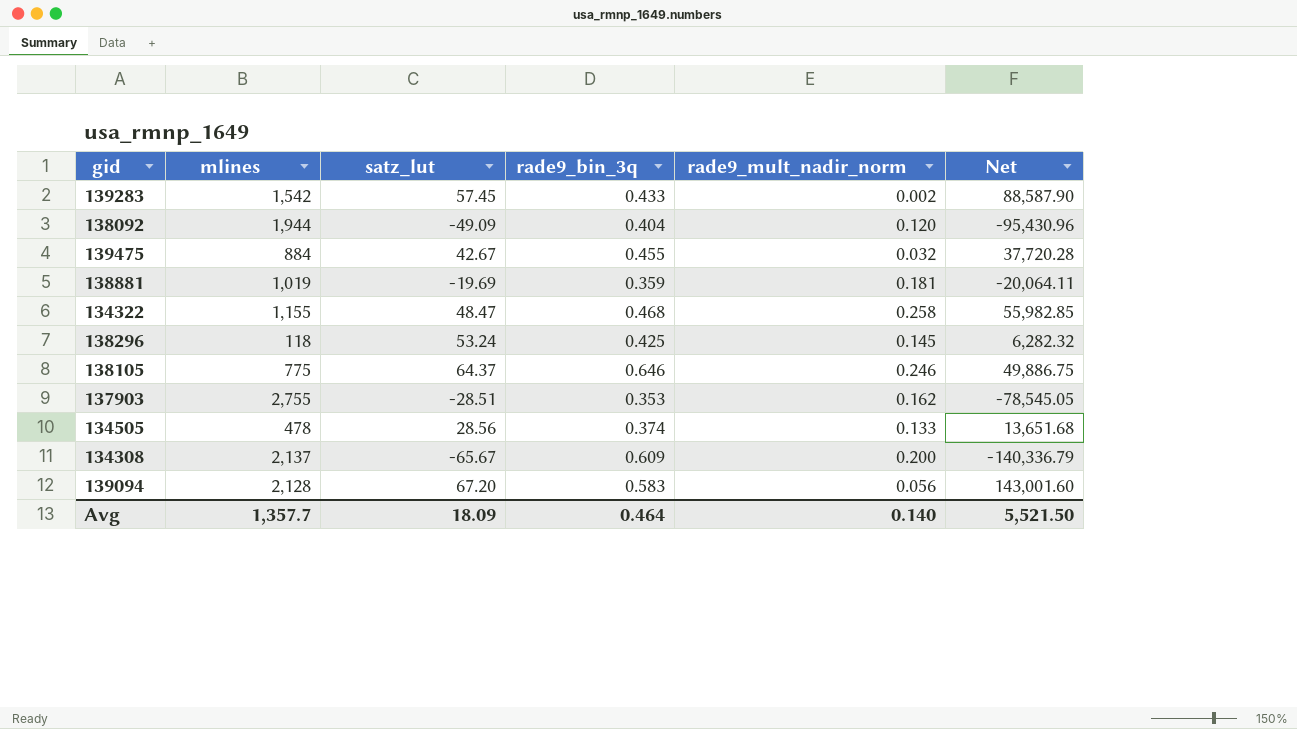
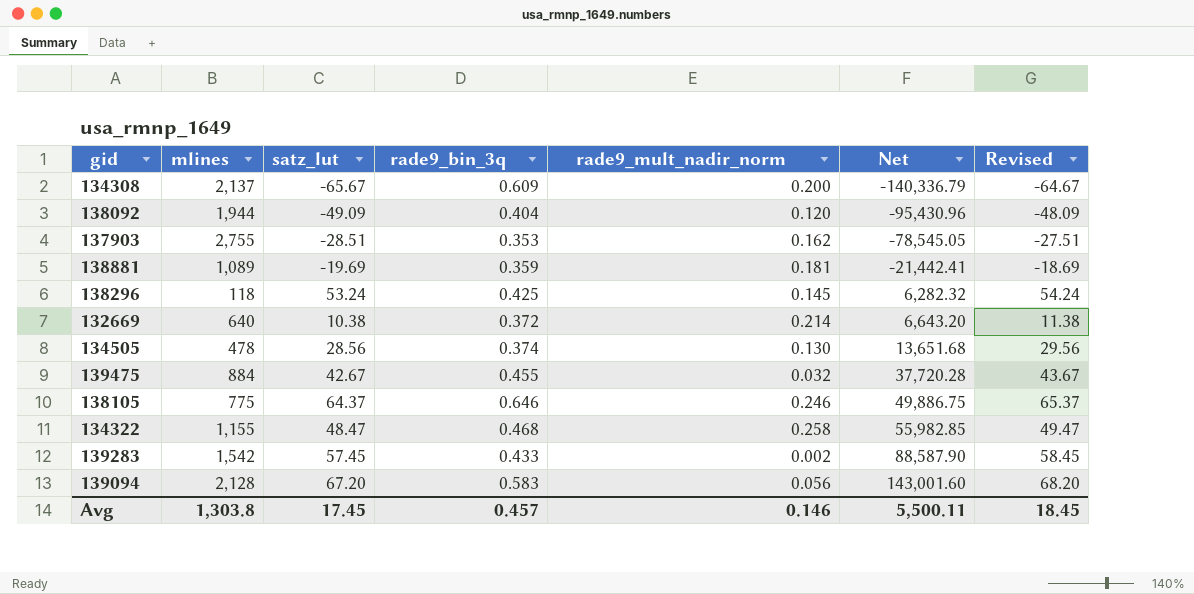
row order: none -> Net ascending
column Revised | formula: none -> [satz_lut] + 1
138881 | mlines: 1,019 -> 1,089
138881 | Net: -20,064.11 -> -21,442.41
row 132669: none -> 640 | 10.38 | 0.372 | 0.214 | 6,643.20 | 11.38
134505 | rade9_mult_nadir_norm: 0.133 -> 0.130
Avg | mlines: 1,357.7 -> 1,303.8
Avg | satz_lut: 18.09 -> 17.45
Avg | rade9_bin_3q: 0.464 -> 0.457
Avg | rade9_mult_nadir_norm: 0.140 -> 0.146
Avg | Net: 5,521.50 -> 5,500.11

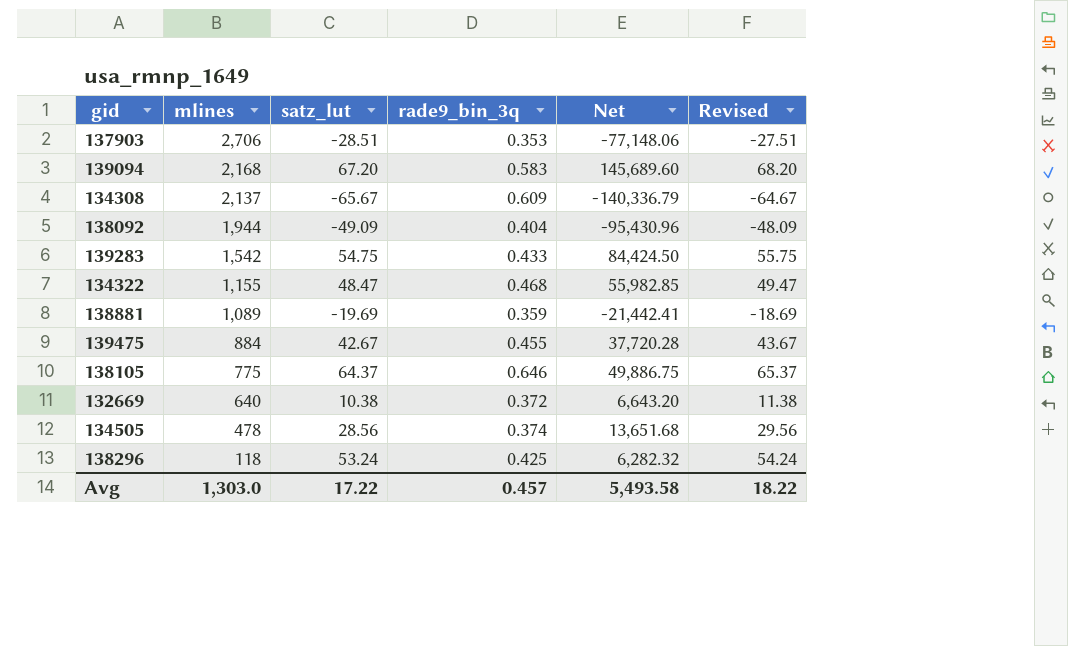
row order: Net ascending -> mlines descending
column rade9_mult_nadir_norm | position: 5 -> none
137903 | mlines: 2,755 -> 2,706
137903 | Net: -78,545.05 -> -77,148.06
139094 | mlines: 2,128 -> 2,168
139094 | Net: 143,001.60 -> 145,689.60
139283 | satz_lut: 57.45 -> 54.75
139283 | Net: 88,587.90 -> 84,424.50
139283 | Revised: 58.45 -> 55.75
Avg | mlines: 1,303.8 -> 1,303.0
Avg | satz_lut: 17.45 -> 17.22
Avg | Net: 5,500.11 -> 5,493.58
Avg | Revised: 18.45 -> 18.22

